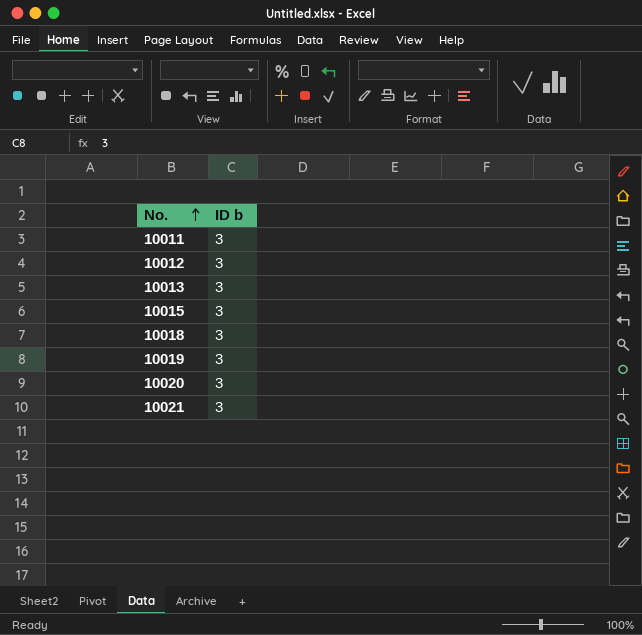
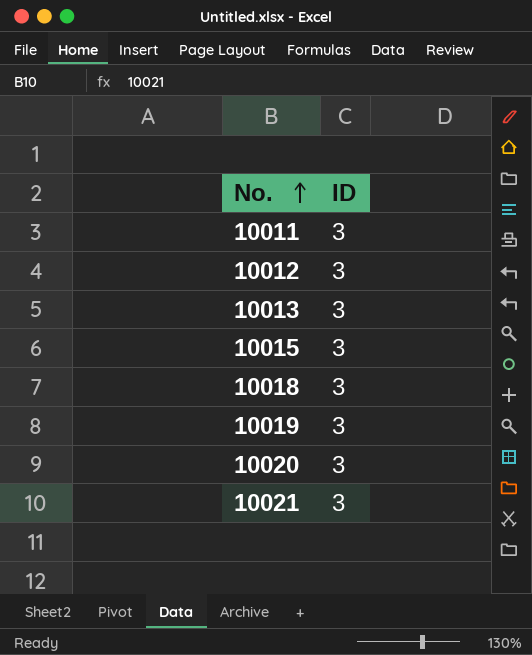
column name: ID b -> ID

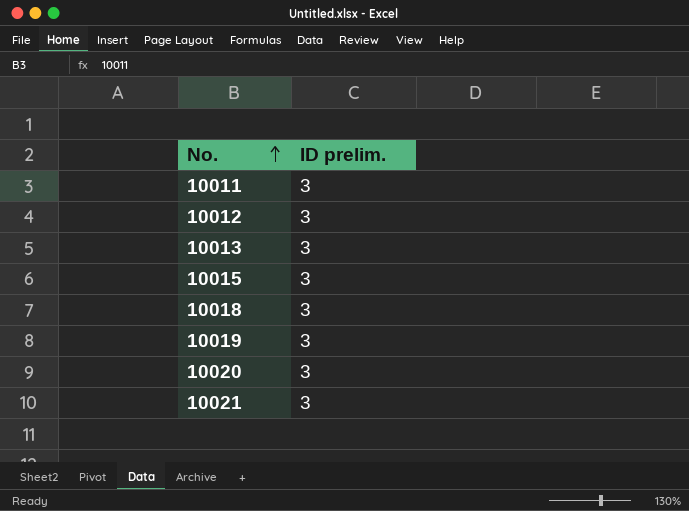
column name: ID -> ID prelim.

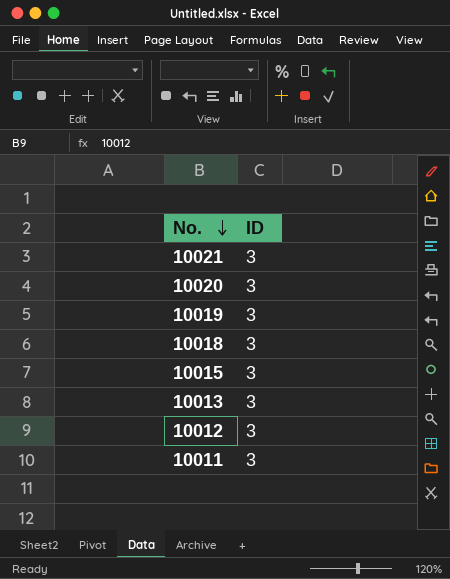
row order: No. ascending -> No. descending
column name: ID prelim. -> ID

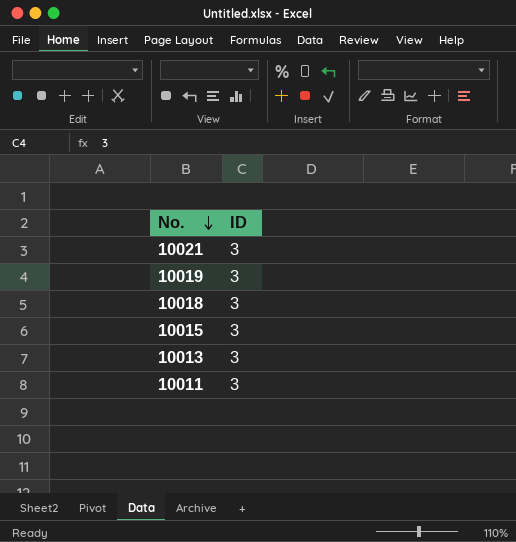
row 10020: 3 -> none
row 10012: 3 -> none

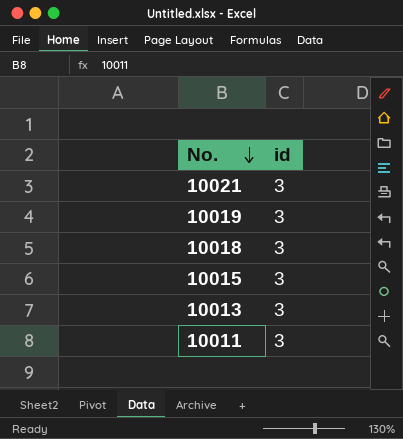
column name: ID -> id

